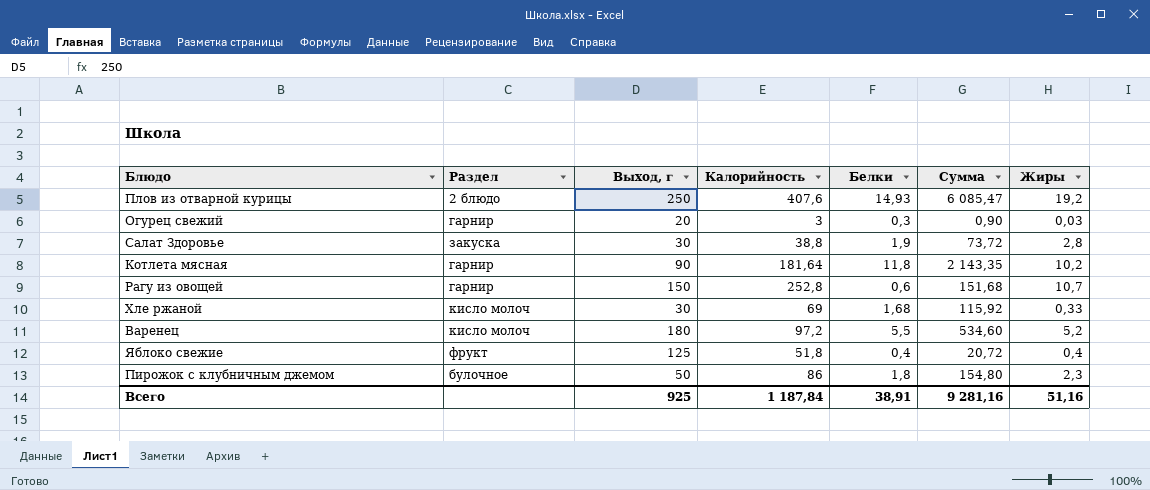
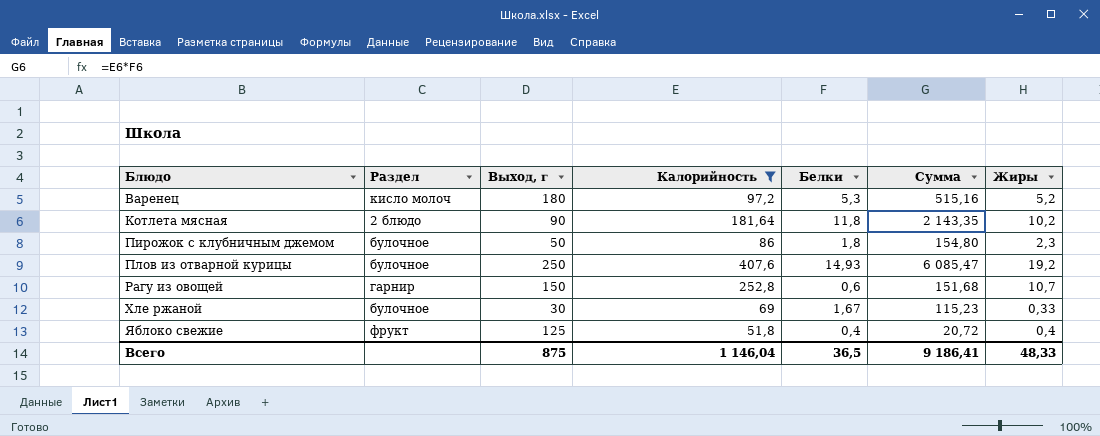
filter: none -> Калорийность >= 51,8
row order: none -> Блюдо ascending
Варенец | Белки: 5,5 -> 5,3
Варенец | Сумма: 534,60 -> 515,16
Котлета мясная | Раздел: гарнир -> 2 блюдо
Плов из отварной курицы | Раздел: 2 блюдо -> булочное
Хле ржаной | Раздел: кисло молоч -> булочное
Хле ржаной | Белки: 1,68 -> 1,67
Хле ржаной | Сумма: 115,92 -> 115,23
Всего | Выход, г: 925 -> 875
Всего | Калорийность: 1 187,84 -> 1 146,04
Всего | Белки: 38,91 -> 36,5
Всего | Сумма: 9 281,16 -> 9 186,41
Всего | Жиры: 51,16 -> 48,33

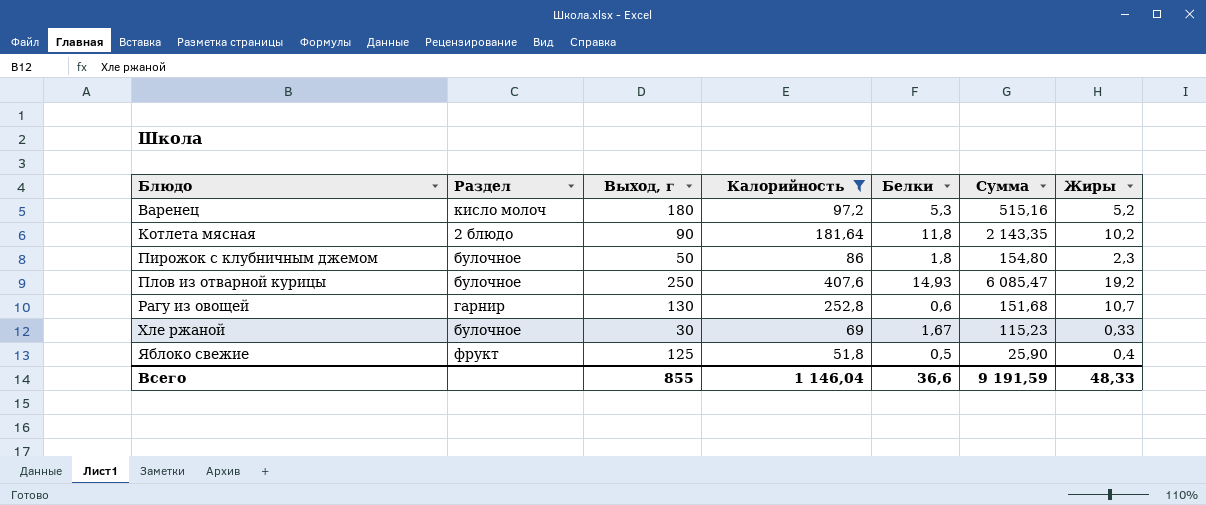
Рагу из овощей | Выход, г: 150 -> 130
Яблоко свежие | Белки: 0,4 -> 0,5
Яблоко свежие | Сумма: 20,72 -> 25,90
Всего | Выход, г: 875 -> 855
Всего | Белки: 36,5 -> 36,6
Всего | Сумма: 9 186,41 -> 9 191,59

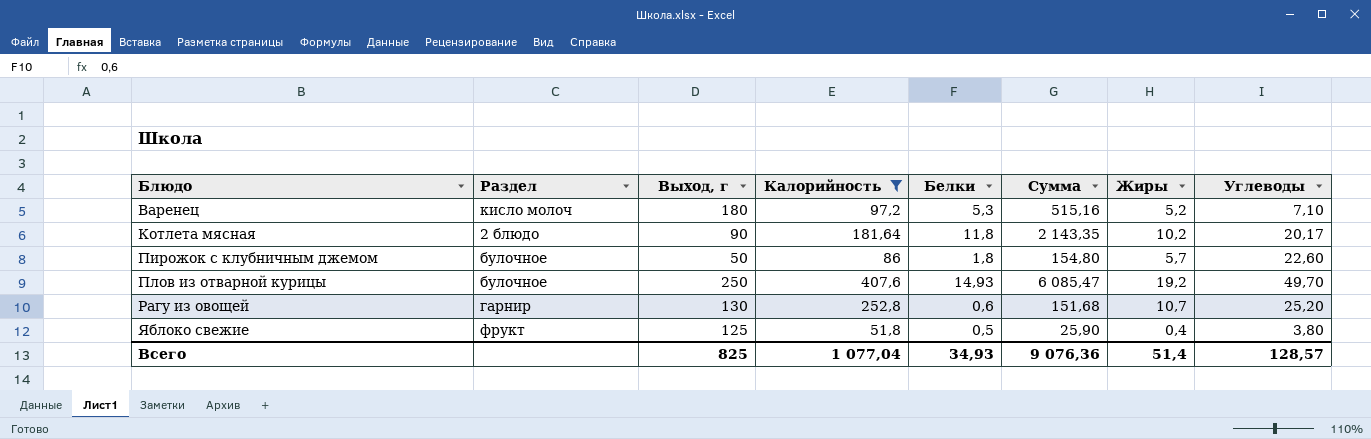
column Углеводы | position: none -> 8
row Хле ржаной: булочное | 30 | 69 | 1,67 | 115,23 | 0,33 -> none
Пирожок с клубничным джемом | Жиры: 2,3 -> 5,7
Всего | Выход, г: 855 -> 825
Всего | Калорийность: 1 146,04 -> 1 077,04
Всего | Белки: 36,6 -> 34,93
Всего | Сумма: 9 191,59 -> 9 076,36
Всего | Жиры: 48,33 -> 51,4

